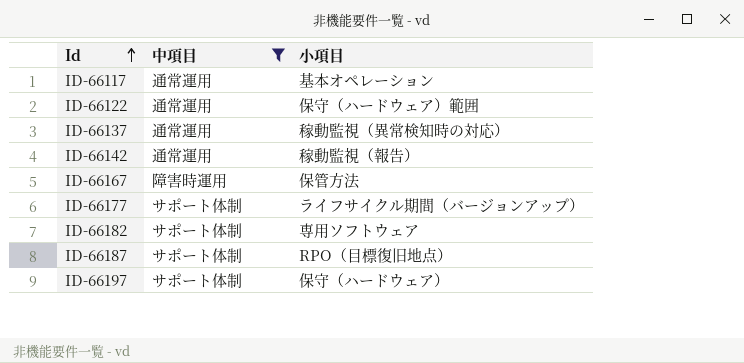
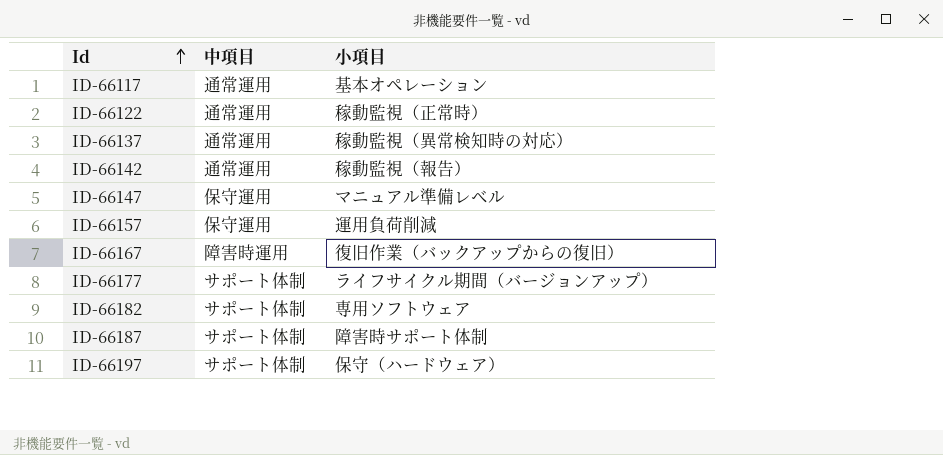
filter: 中項目 != 保守運用 -> none
ID-66122 | 小項目: 保守（ハードウェア）範囲 -> 稼動監視（正常時）
ID-66167 | 小項目: 保管方法 -> 復旧作業（バックアップからの復旧）
ID-66187 | 小項目: RPO（目標復旧地点） -> 障害時サポート体制

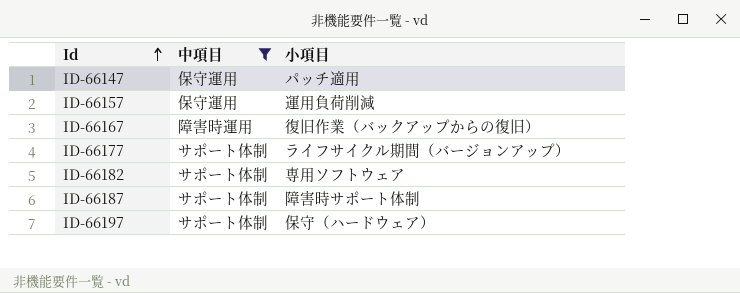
filter: none -> 中項目 != 通常運用
ID-66147 | 小項目: マニュアル準備レベル -> パッチ適用

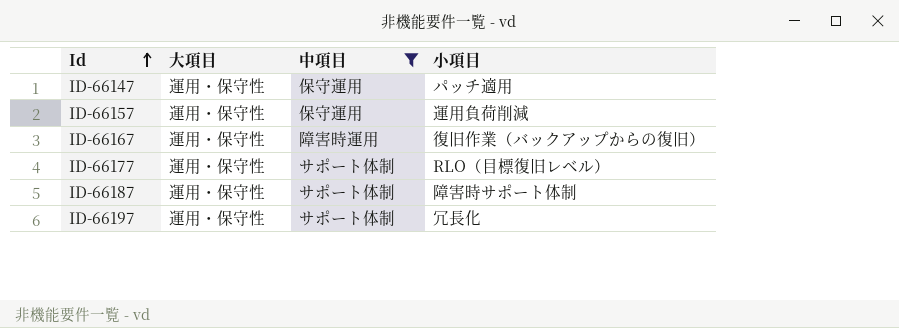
column 大項目 | position: none -> 2
row ID-66182: サポート体制 | 専用ソフトウェア -> none
ID-66177 | 小項目: ライフサイクル期間（バージョンアップ） -> RLO（目標復旧レベル）
ID-66197 | 小項目: 保守（ハードウェア） -> 冗長化

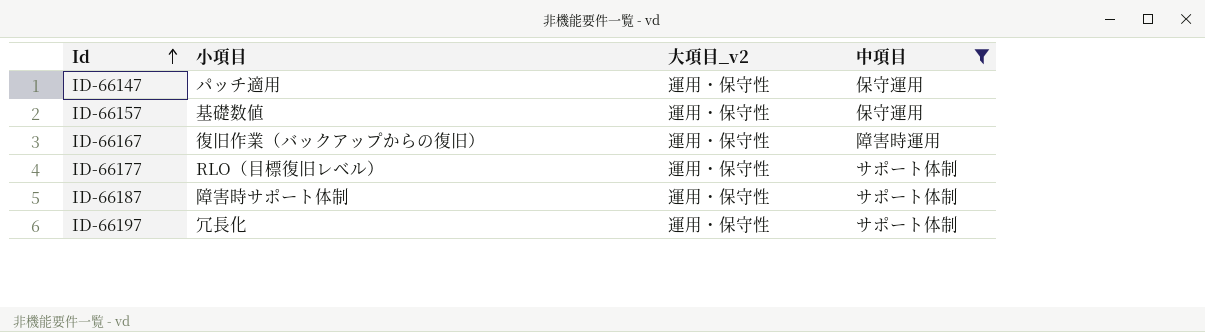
column 小項目 | position: 4 -> 2
column name: 大項目 -> 大項目_v2
ID-66157 | 小項目: 運用負荷削減 -> 基礎数値

